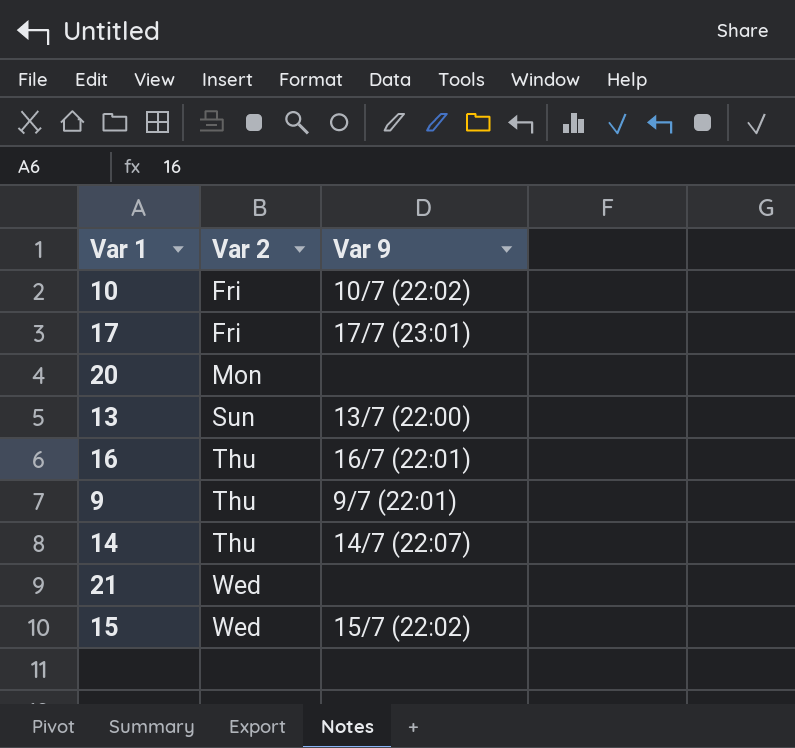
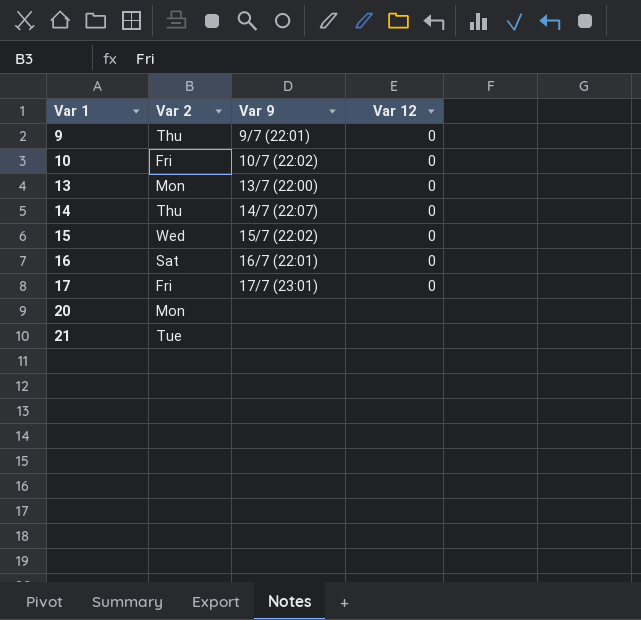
row order: Var 2 ascending -> Var 1 ascending
column Var 12 | position: none -> 4
13 | Var 2: Sun -> Mon
16 | Var 2: Thu -> Sat
21 | Var 2: Wed -> Tue

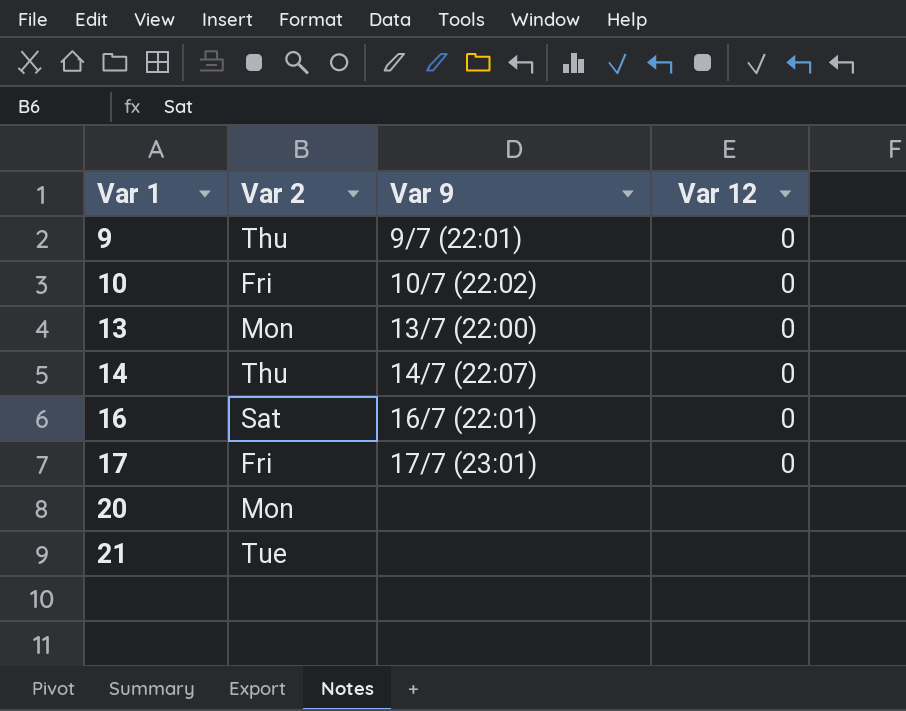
row 15: Wed | 15/7 (22:02) | 0 -> none

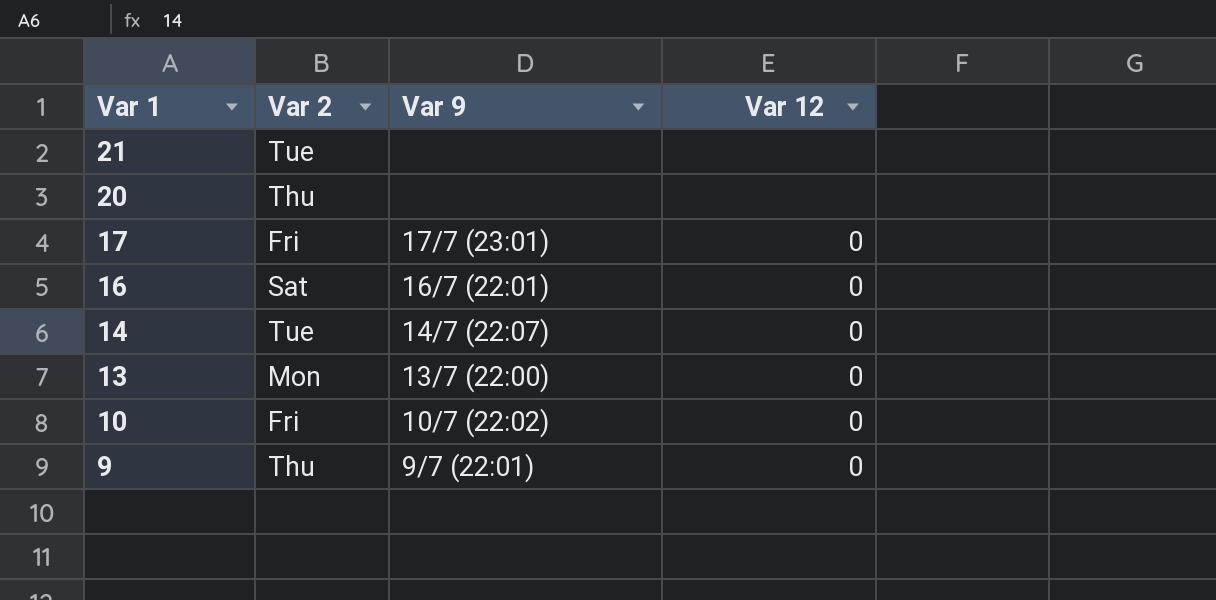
row order: Var 1 ascending -> Var 1 descending
20 | Var 2: Mon -> Thu
14 | Var 2: Thu -> Tue

